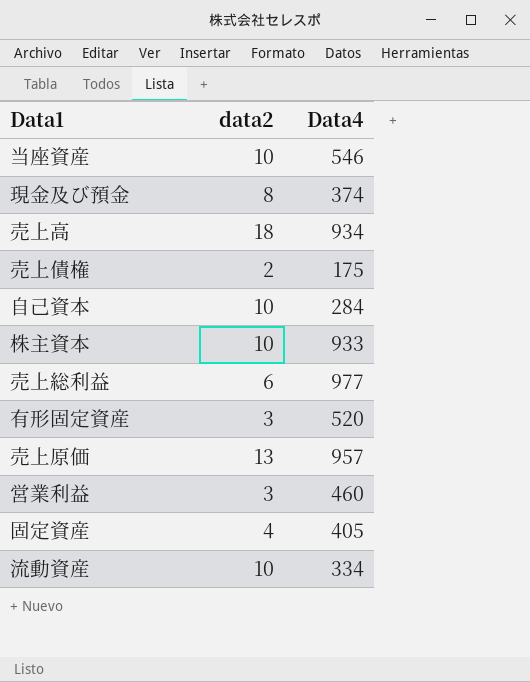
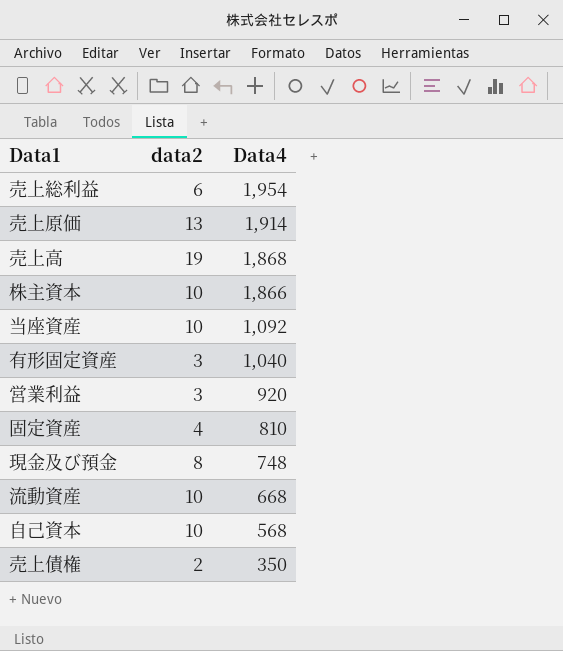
row order: none -> Data4 descending
売上総利益 | Data4: 977 -> 1,954
売上原価 | Data4: 957 -> 1,914
売上高 | data2: 18 -> 19
売上高 | Data4: 934 -> 1,868
株主資本 | Data4: 933 -> 1,866
当座資産 | Data4: 546 -> 1,092
有形固定資産 | Data4: 520 -> 1,040
営業利益 | Data4: 460 -> 920
固定資産 | Data4: 405 -> 810
現金及び預金 | Data4: 374 -> 748
流動資産 | Data4: 334 -> 668
自己資本 | Data4: 284 -> 568
売上債権 | Data4: 175 -> 350

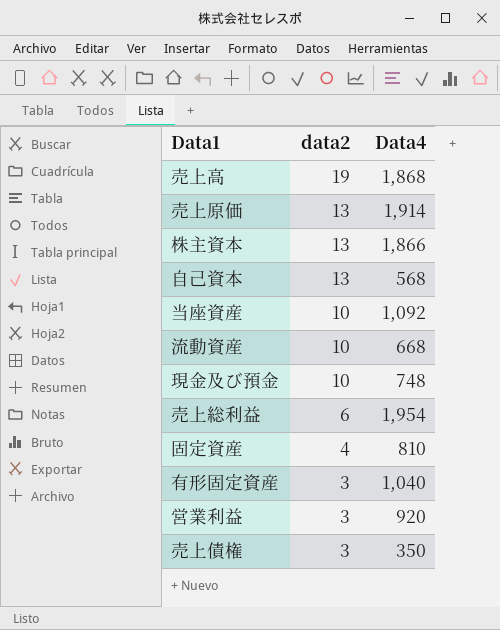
row order: Data4 descending -> data2 descending
株主資本 | data2: 10 -> 13
自己資本 | data2: 10 -> 13
現金及び預金 | data2: 8 -> 10
売上債権 | data2: 2 -> 3

